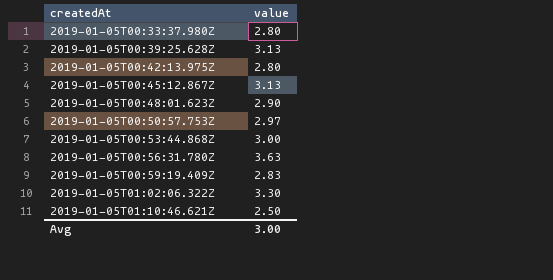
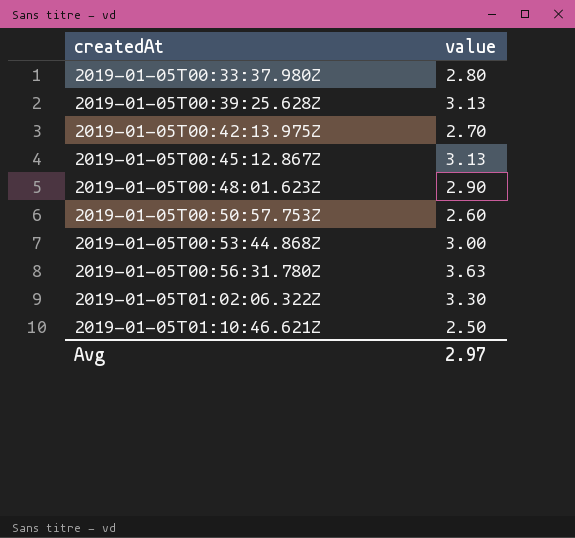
row 2019-01-05T00:59:19.409Z: 2.83 -> none
2019-01-05T00:42:13.975Z | value: 2.80 -> 2.70
2019-01-05T00:50:57.753Z | value: 2.97 -> 2.60
Avg | value: 3.00 -> 2.97

